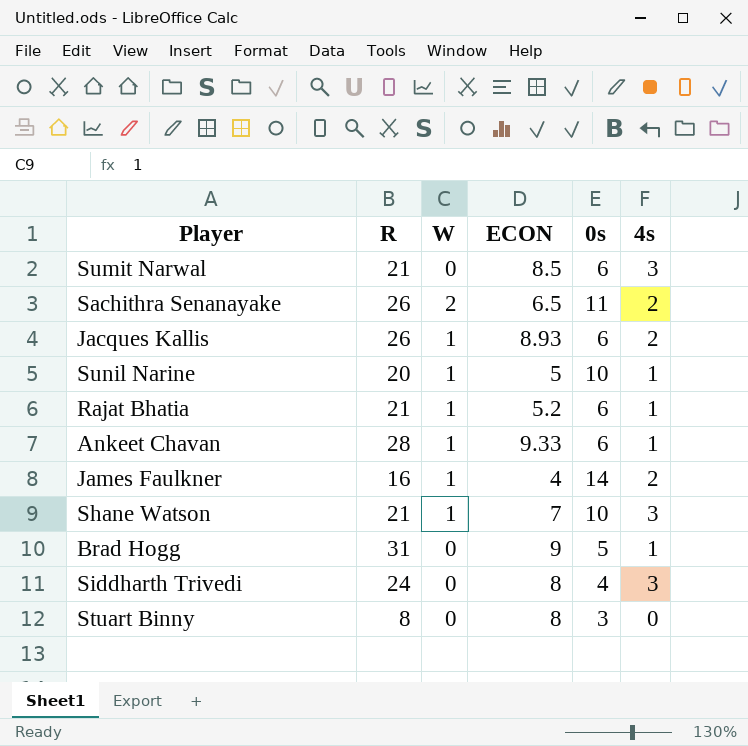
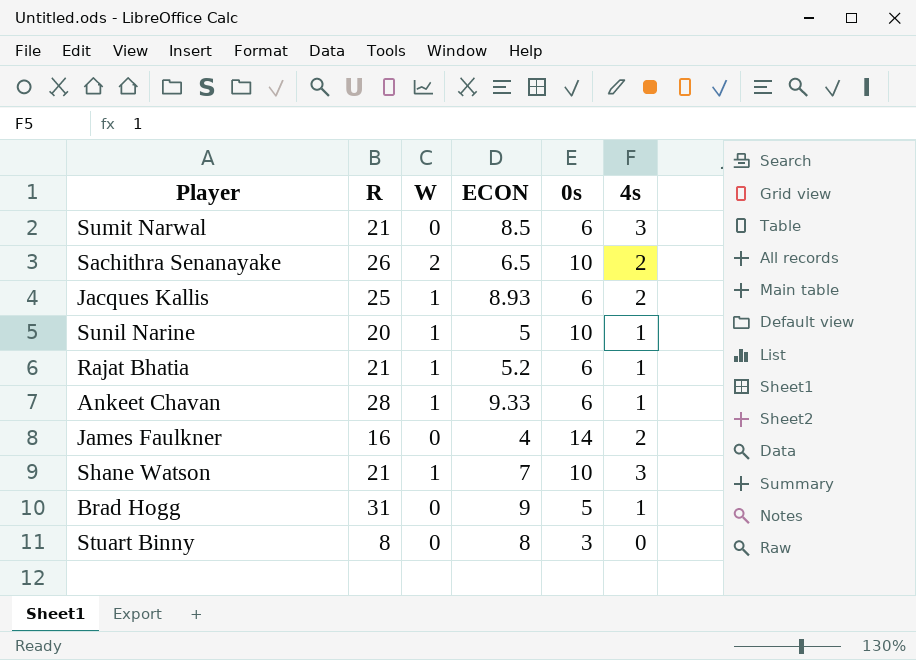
row Siddharth Trivedi: 24 | 0 | 8 | 4 | 3 -> none
Sachithra Senanayake | 0s: 11 -> 10
Jacques Kallis | R: 26 -> 25
James Faulkner | W: 1 -> 0

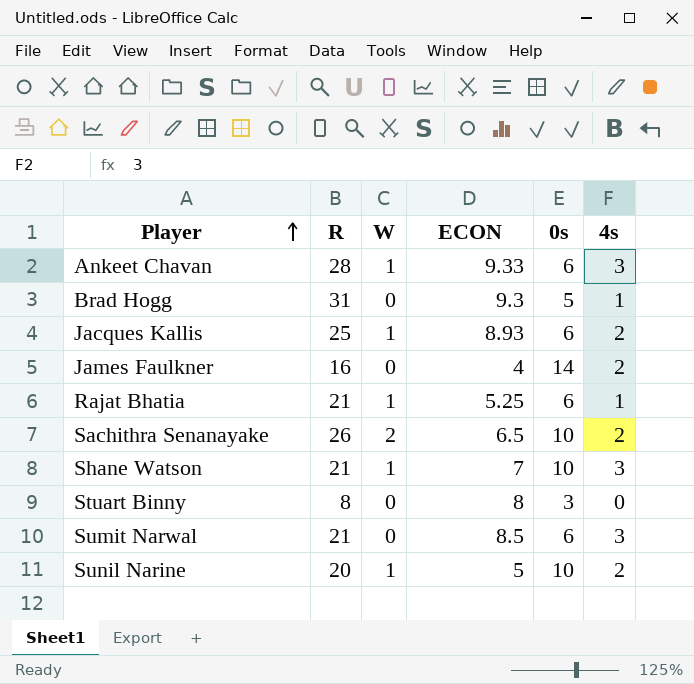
row order: none -> Player ascending
Ankeet Chavan | 4s: 1 -> 3
Brad Hogg | ECON: 9 -> 9.3
Rajat Bhatia | ECON: 5.2 -> 5.25
Sunil Narine | 4s: 1 -> 2

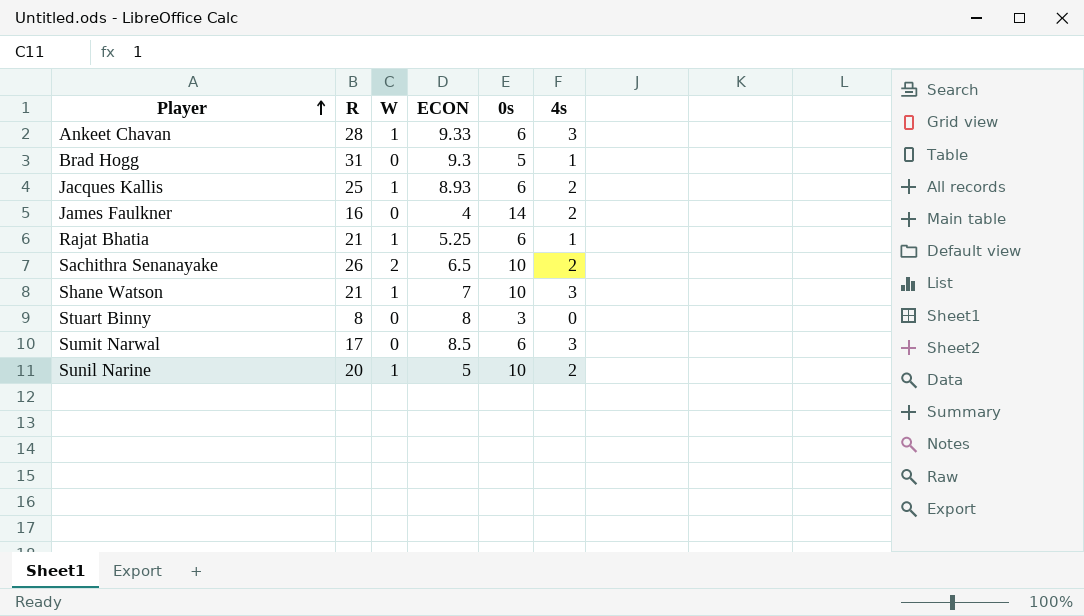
Sumit Narwal | R: 21 -> 17

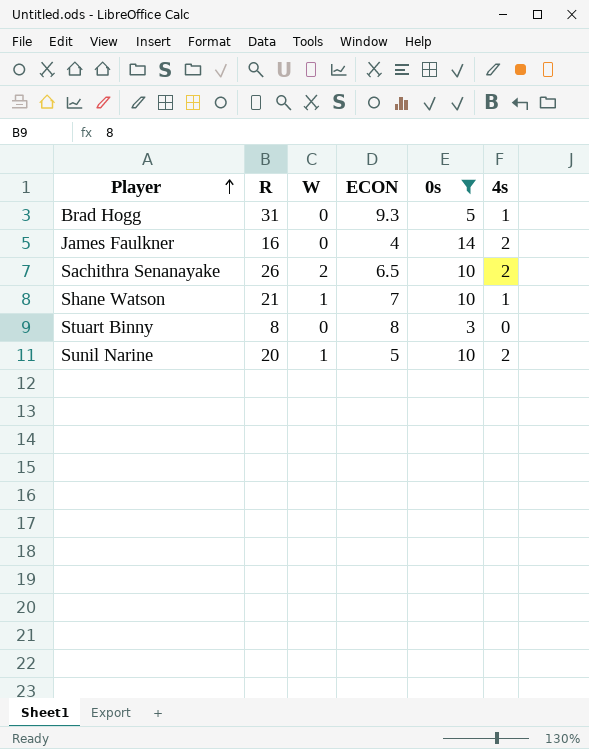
filter: none -> 0s != 6
Shane Watson | 4s: 3 -> 1

